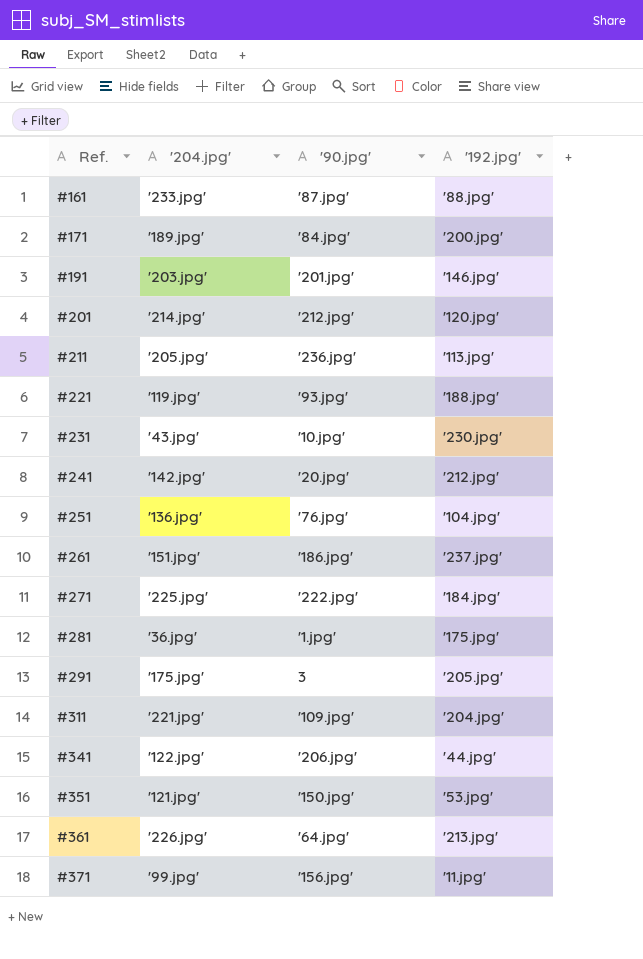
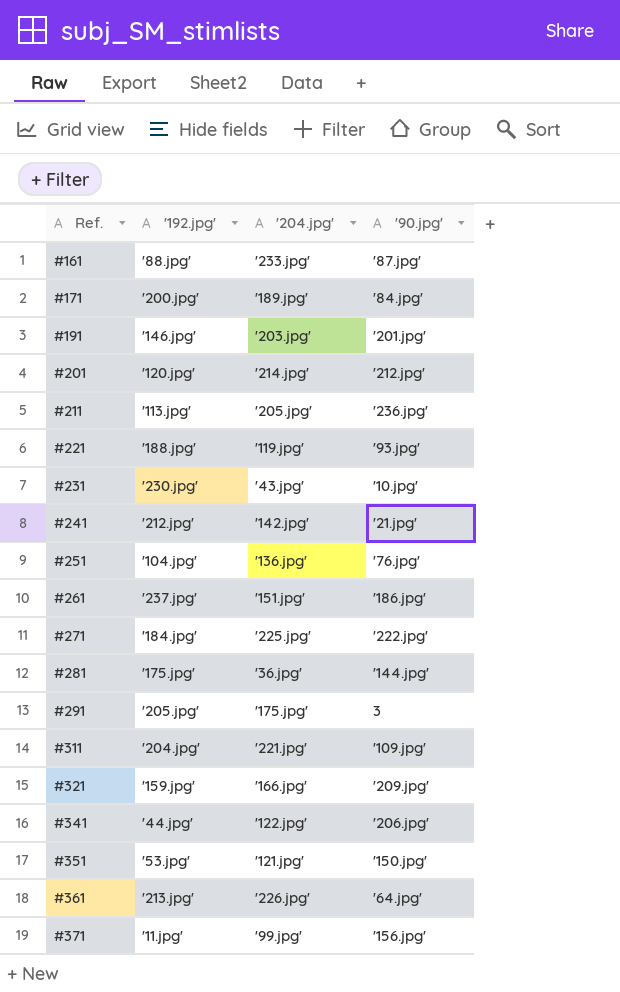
column '192.jpg' | position: 4 -> 2
#241 | '90.jpg': '20.jpg' -> '21.jpg'
#281 | '90.jpg': '1.jpg' -> '144.jpg'
row #321: none -> '159.jpg' | '166.jpg' | '209.jpg'

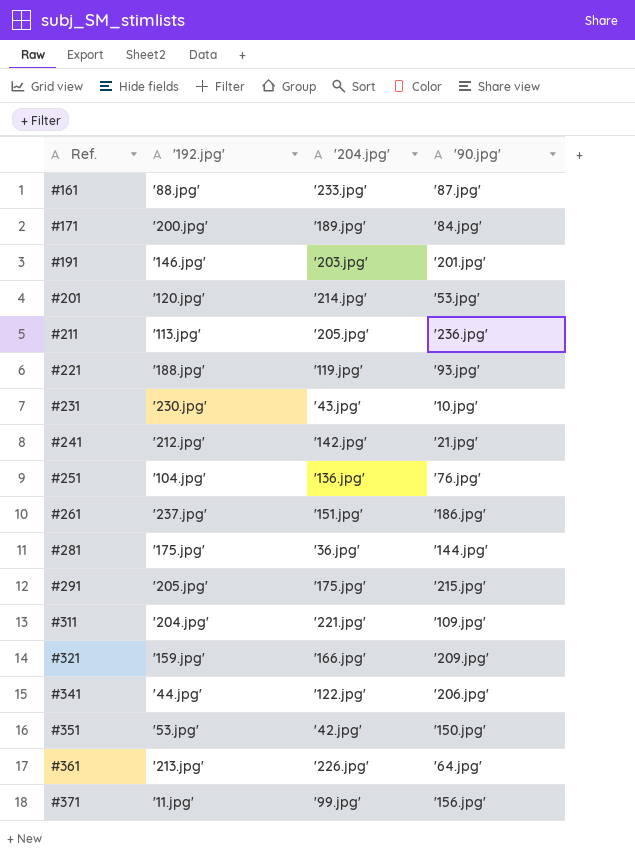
row #271: '184.jpg' | '225.jpg' | '222.jpg' -> none
#201 | '90.jpg': '212.jpg' -> '53.jpg'
#291 | '90.jpg': 3 -> '215.jpg'
#351 | '204.jpg': '121.jpg' -> '42.jpg'

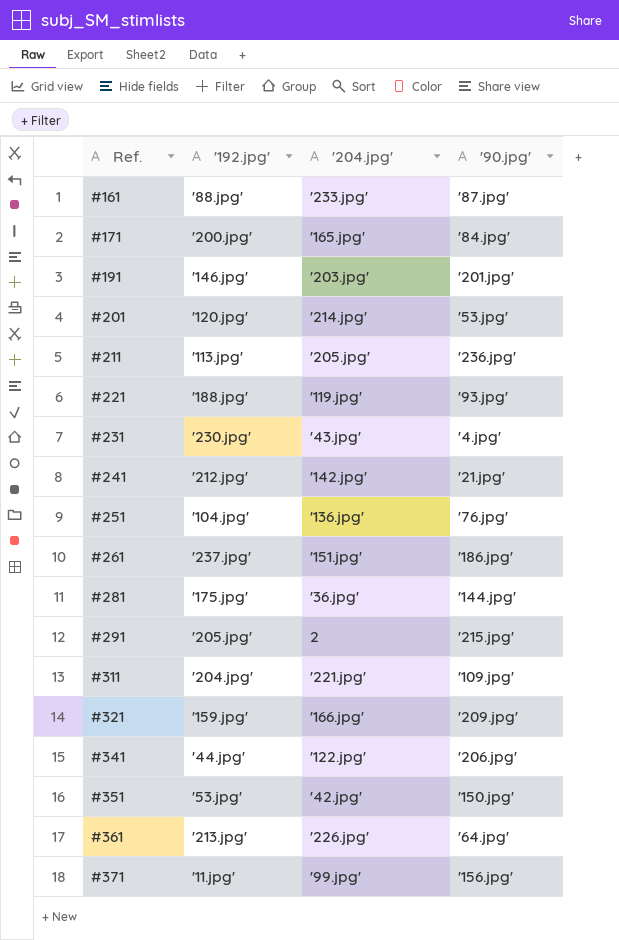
#171 | '204.jpg': '189.jpg' -> '165.jpg'
#231 | '90.jpg': '10.jpg' -> '4.jpg'
#291 | '204.jpg': '175.jpg' -> 2

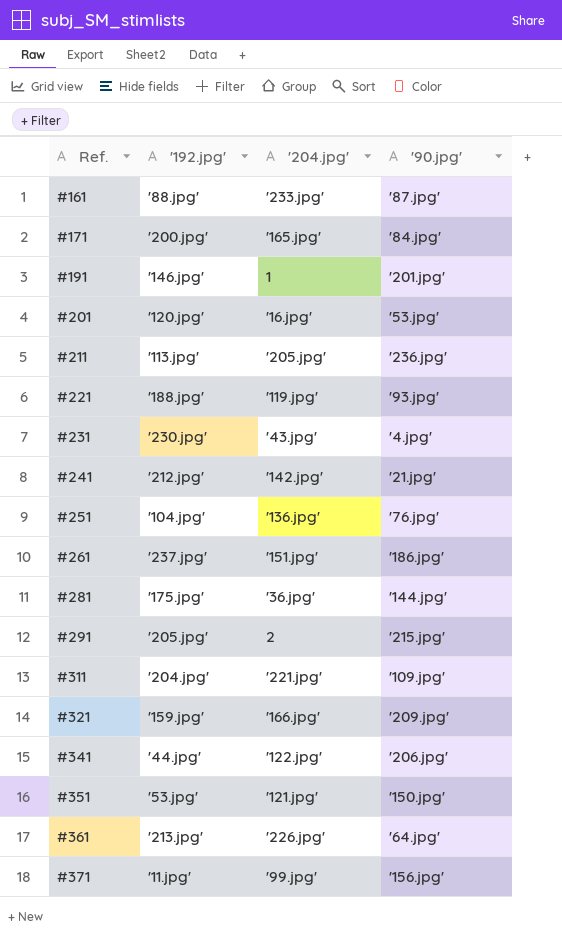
#191 | '204.jpg': '203.jpg' -> 1
#201 | '204.jpg': '214.jpg' -> '16.jpg'
#351 | '204.jpg': '42.jpg' -> '121.jpg'

